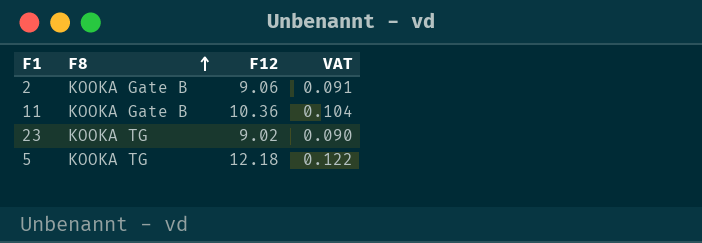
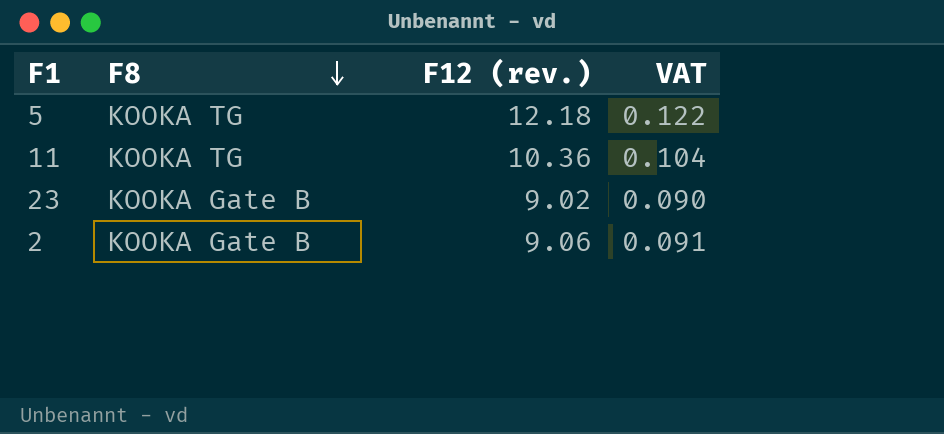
row order: F8 ascending -> F8 descending
column name: F12 -> F12 (rev.)
11 | F8: KOOKA Gate B -> KOOKA TG
23 | F8: KOOKA TG -> KOOKA Gate B

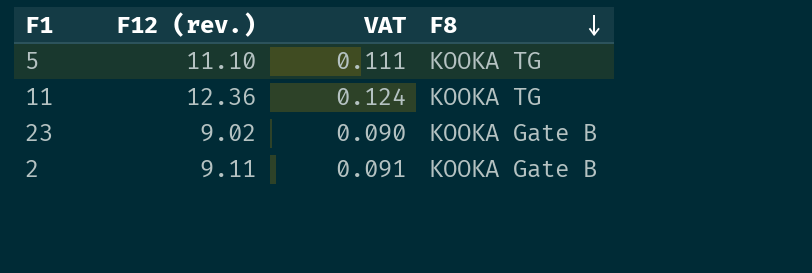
column F8 | position: 2 -> 4
5 | F12 (rev.): 12.18 -> 11.10
5 | VAT: 0.122 -> 0.111
11 | F12 (rev.): 10.36 -> 12.36
11 | VAT: 0.104 -> 0.124
2 | F12 (rev.): 9.06 -> 9.11

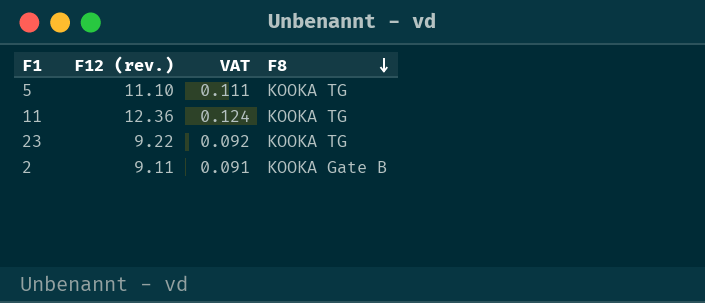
23 | F12 (rev.): 9.02 -> 9.22
23 | VAT: 0.090 -> 0.092
23 | F8: KOOKA Gate B -> KOOKA TG

